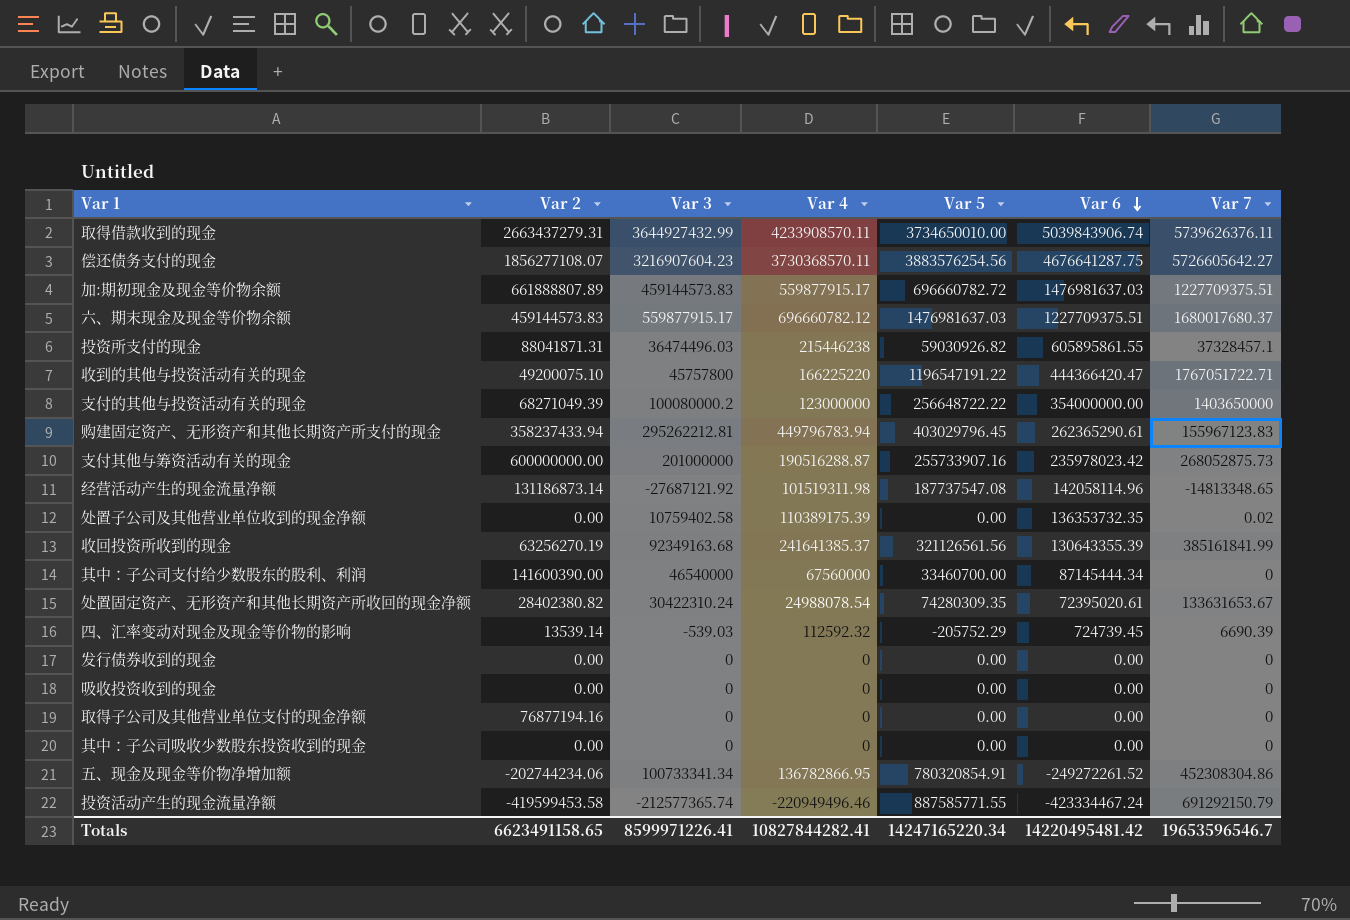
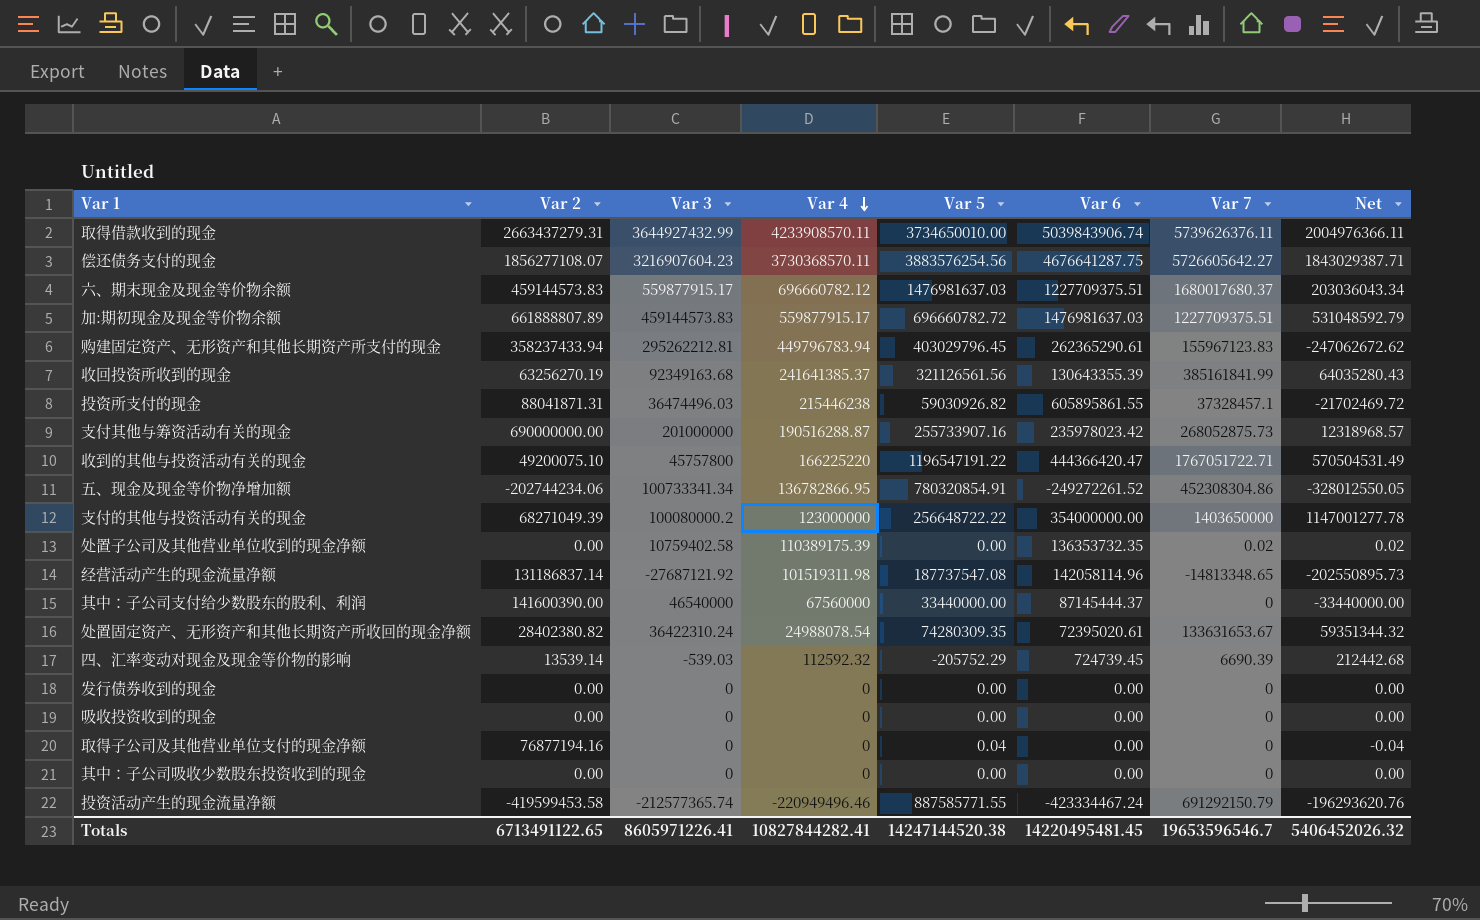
row order: Var 6 descending -> Var 4 descending
column Net | formula: none -> [Var 7] - [Var 5]
支付其他与筹资活动有关的现金 | Var 2: 600000000.00 -> 690000000.00
经营活动产生的现金流量净额 | Var 2: 131186873.14 -> 131186837.14
其中：子公司支付给少数股东的股利、利润 | Var 5: 33460700.00 -> 33440000.00
其中：子公司支付给少数股东的股利、利润 | Var 6: 87145444.34 -> 87145444.37
处置固定资产、无形资产和其他长期资产所收回的现金净额 | Var 3: 30422310.24 -> 36422310.24
取得子公司及其他营业单位支付的现金净额 | Var 5: 0.00 -> 0.04
Totals | Var 2: 6623491158.65 -> 6713491122.65
Totals | Var 3: 8599971226.41 -> 8605971226.41
Totals | Var 5: 14247165220.34 -> 14247144520.38
Totals | Var 6: 14220495481.42 -> 14220495481.45

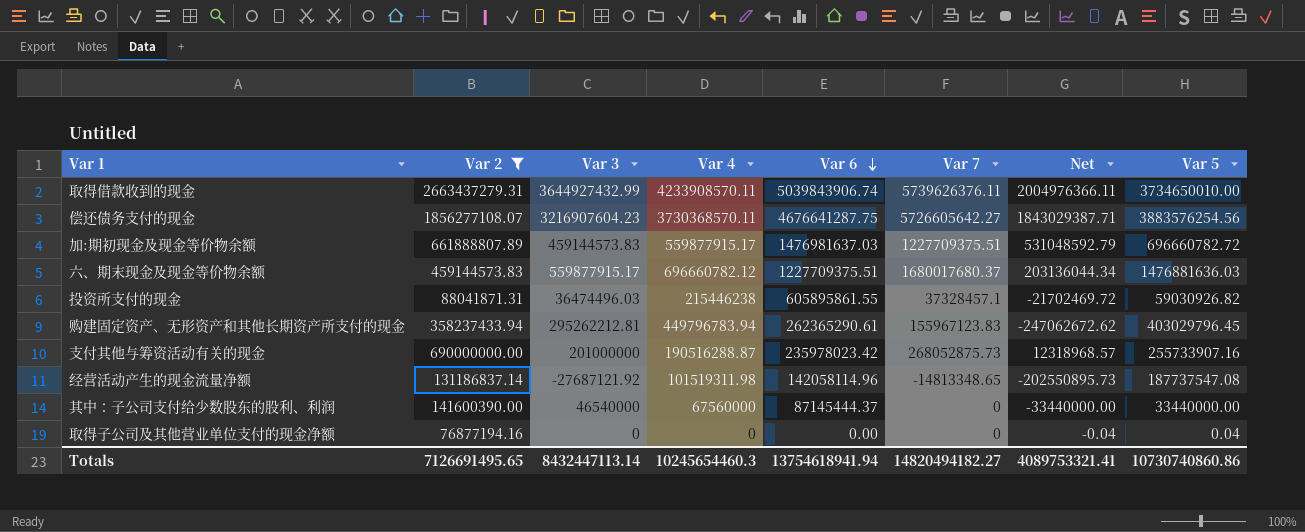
filter: none -> Var 2 >= 76877194.16
row order: Var 4 descending -> Var 6 descending
column Var 5 | position: 5 -> 8
六、期末现金及现金等价物余额 | Net: 203036043.34 -> 203136044.34
六、期末现金及现金等价物余额 | Var 5: 1476981637.03 -> 1476881636.03
Totals | Var 2: 6713491122.65 -> 7126691495.65
Totals | Var 3: 8605971226.41 -> 8432447113.14
Totals | Var 4: 10827844282.41 -> 10245654460.3
Totals | Var 6: 14220495481.45 -> 13754618941.94
Totals | Var 7: 19653596546.7 -> 14820494182.27
Totals | Net: 5406452026.32 -> 4089753321.41
Totals | Var 5: 14247144520.38 -> 10730740860.86

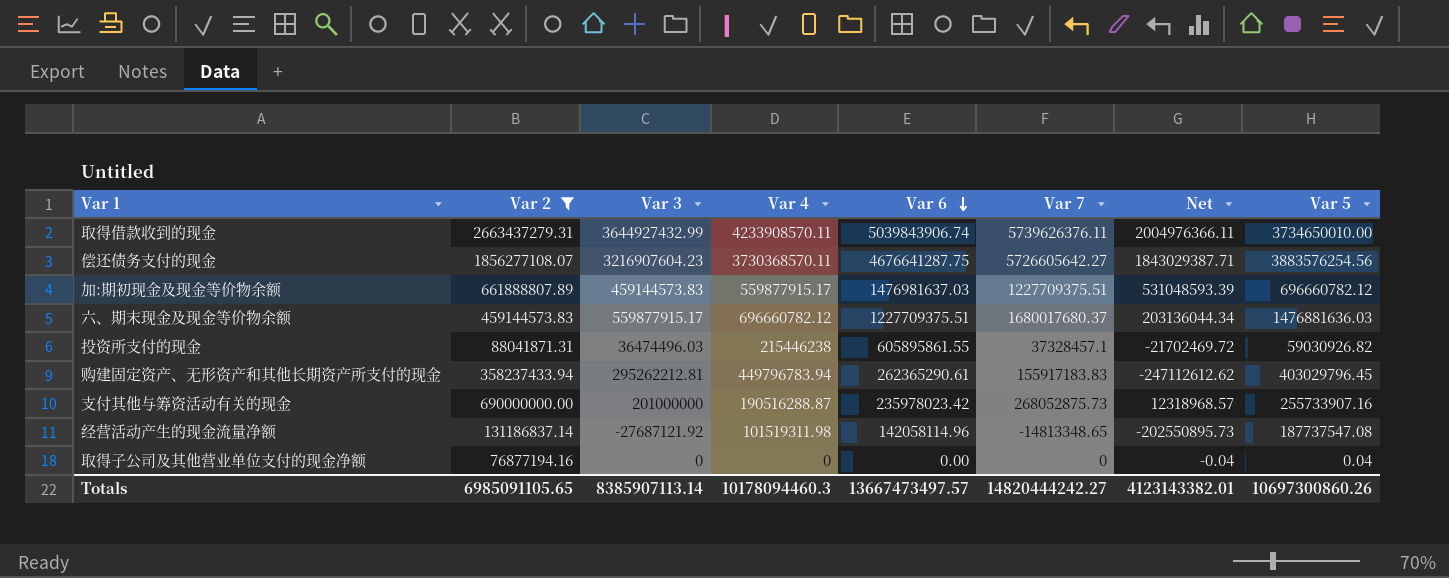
row 其中：子公司支付给少数股东的股利、利润: 141600390.00 | 46540000 | 67560000 | 87145444.37 | 0 | -33440000.00 | 33440000.00 -> none
加:期初现金及现金等价物余额 | Net: 531048592.79 -> 531048593.39
加:期初现金及现金等价物余额 | Var 5: 696660782.72 -> 696660782.12
购建固定资产、无形资产和其他长期资产所支付的现金 | Var 7: 155967123.83 -> 155917183.83
购建固定资产、无形资产和其他长期资产所支付的现金 | Net: -247062672.62 -> -247112612.62
Totals | Var 2: 7126691495.65 -> 6985091105.65
Totals | Var 3: 8432447113.14 -> 8385907113.14
Totals | Var 4: 10245654460.3 -> 10178094460.3
Totals | Var 6: 13754618941.94 -> 13667473497.57
Totals | Var 7: 14820494182.27 -> 14820444242.27
Totals | Net: 4089753321.41 -> 4123143382.01
Totals | Var 5: 10730740860.86 -> 10697300860.26

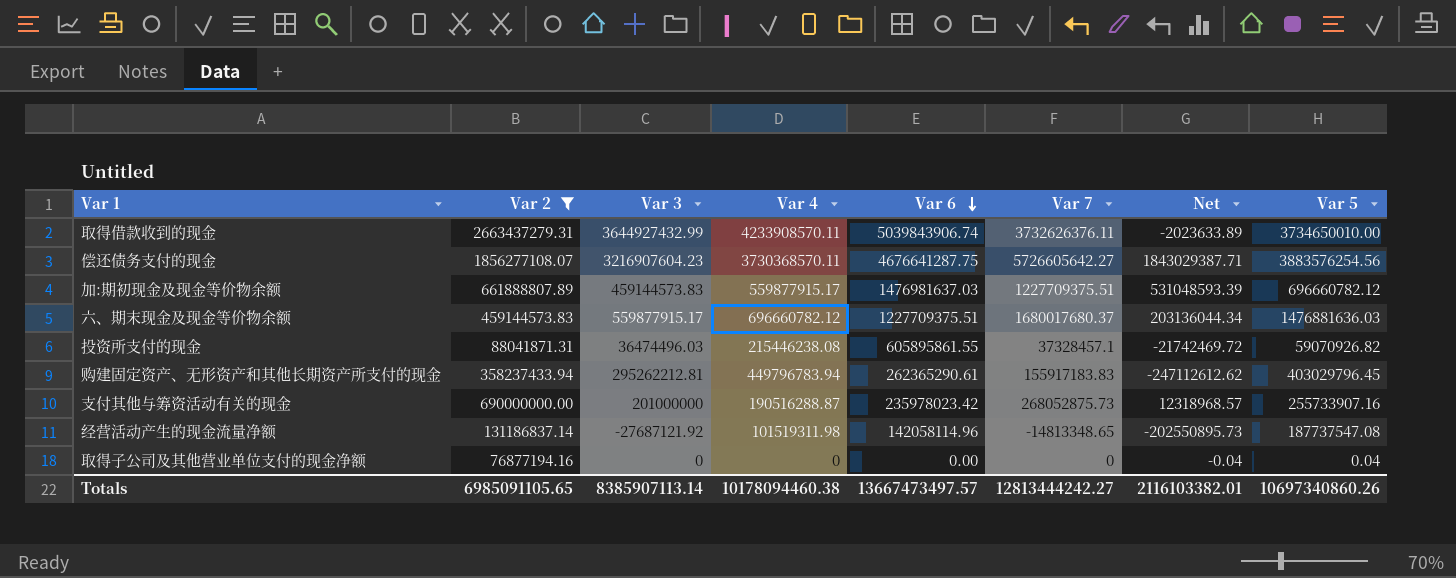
取得借款收到的现金 | Var 7: 5739626376.11 -> 3732626376.11
取得借款收到的现金 | Net: 2004976366.11 -> -2023633.89
投资所支付的现金 | Var 4: 215446238 -> 215446238.08
投资所支付的现金 | Net: -21702469.72 -> -21742469.72
投资所支付的现金 | Var 5: 59030926.82 -> 59070926.82
Totals | Var 4: 10178094460.3 -> 10178094460.38
Totals | Var 7: 14820444242.27 -> 12813444242.27
Totals | Net: 4123143382.01 -> 2116103382.01
Totals | Var 5: 10697300860.26 -> 10697340860.26

